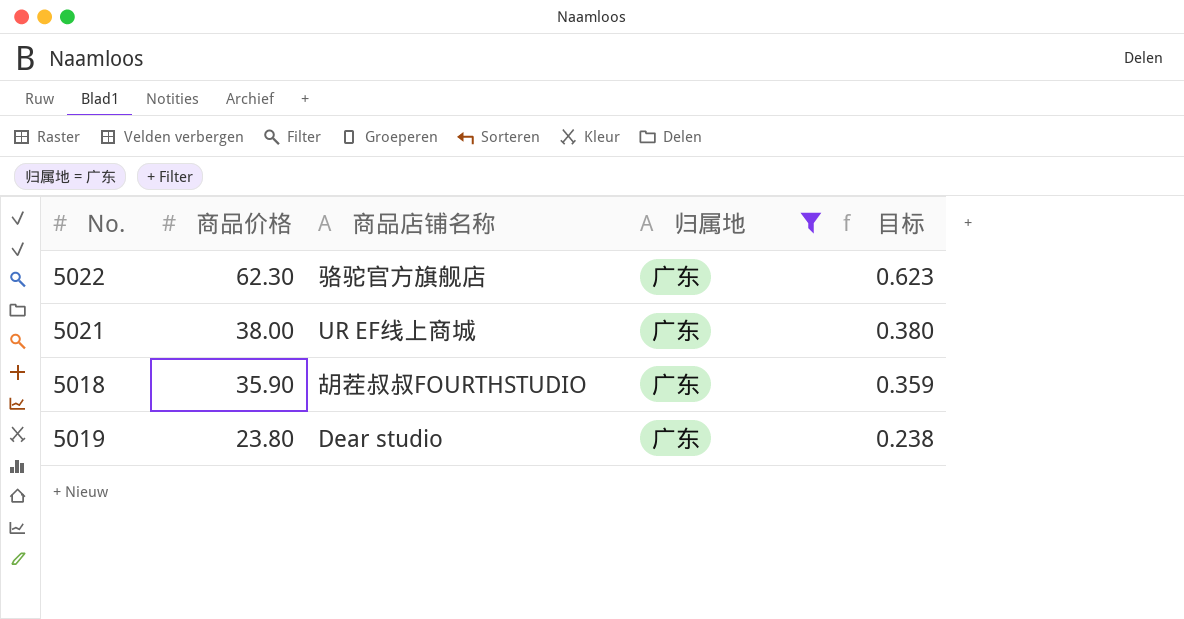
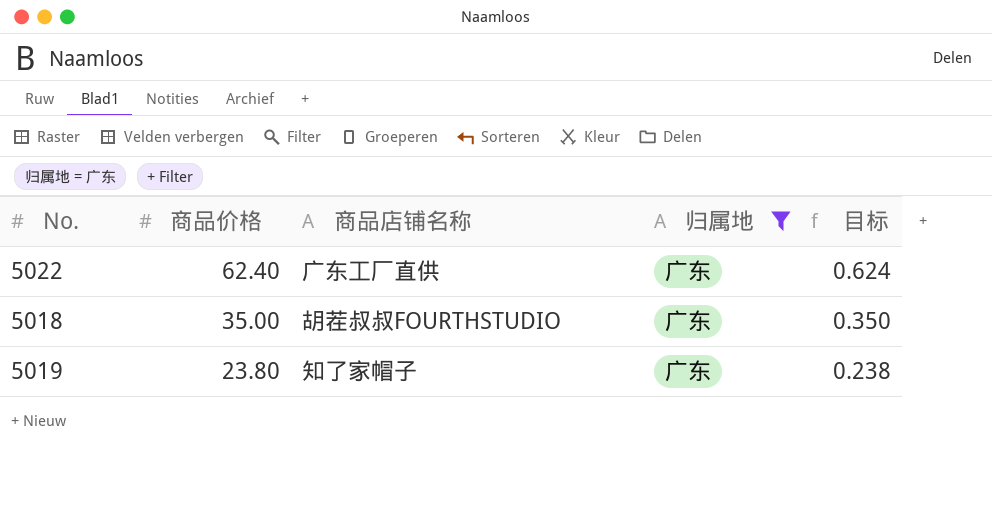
row 5021: 38.00 | UR EF线上商城 | 广东 | 0.380 -> none
5022 | 商品价格: 62.30 -> 62.40
5022 | 商品店铺名称: 骆驼官方旗舰店 -> 广东工厂直供
5022 | 目标: 0.623 -> 0.624
5018 | 商品价格: 35.90 -> 35.00
5018 | 目标: 0.359 -> 0.350
5019 | 商品店铺名称: Dear studio -> 知了家帽子

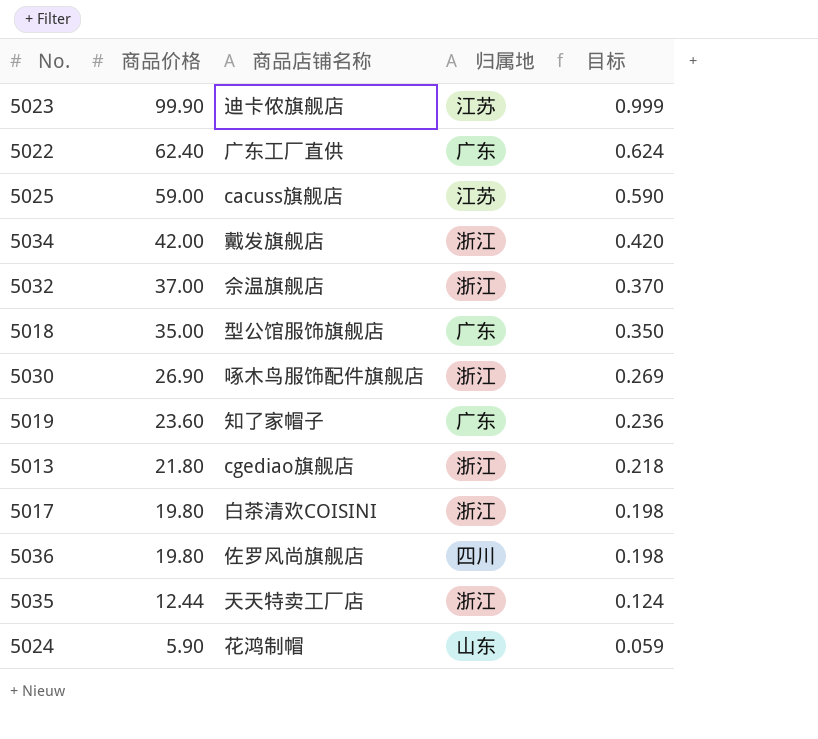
filter: 归属地 = 广东 -> none
5018 | 商品店铺名称: 胡茬叔叔FOURTHSTUDIO -> 型公馆服饰旗舰店
5019 | 商品价格: 23.80 -> 23.60
5019 | 目标: 0.238 -> 0.236

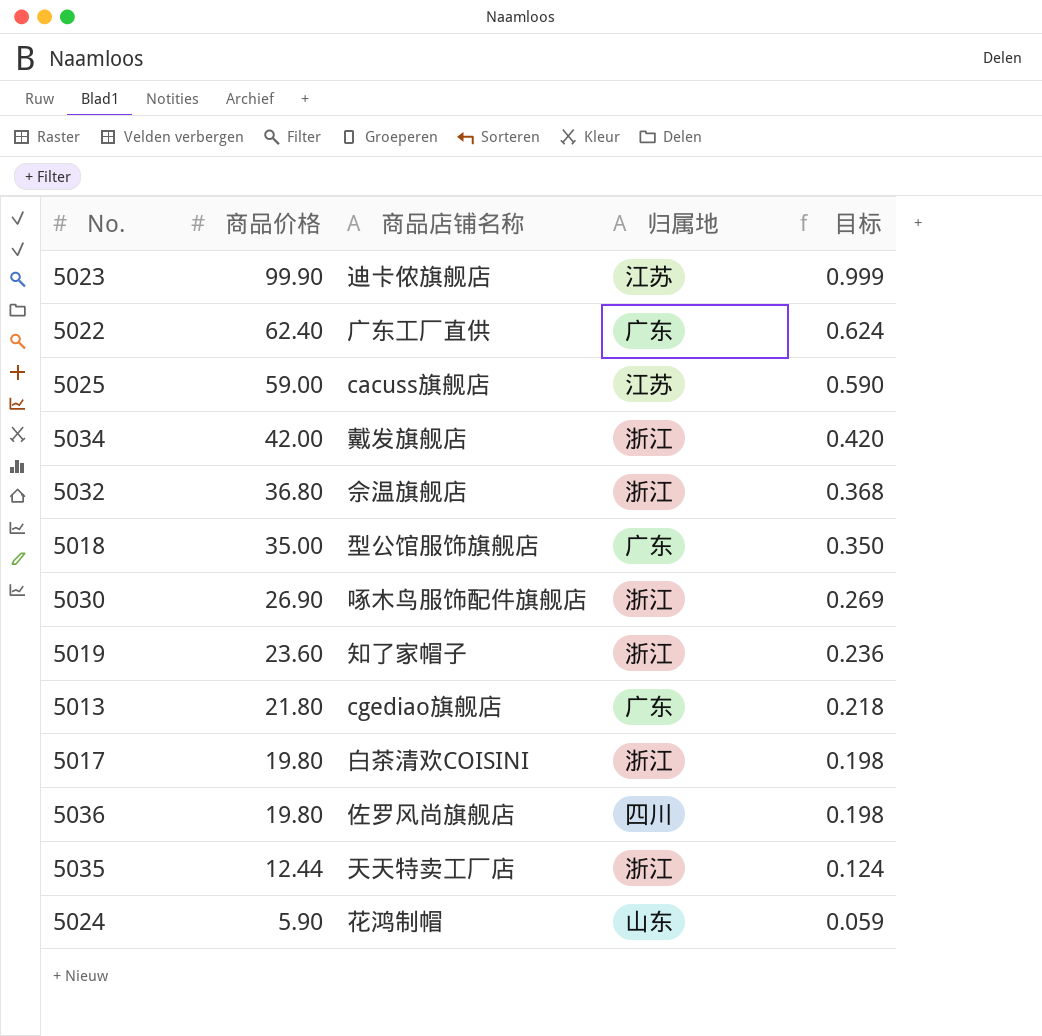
5032 | 商品价格: 37.00 -> 36.80
5032 | 目标: 0.370 -> 0.368
5019 | 归属地: 广东 -> 浙江
5013 | 归属地: 浙江 -> 广东

